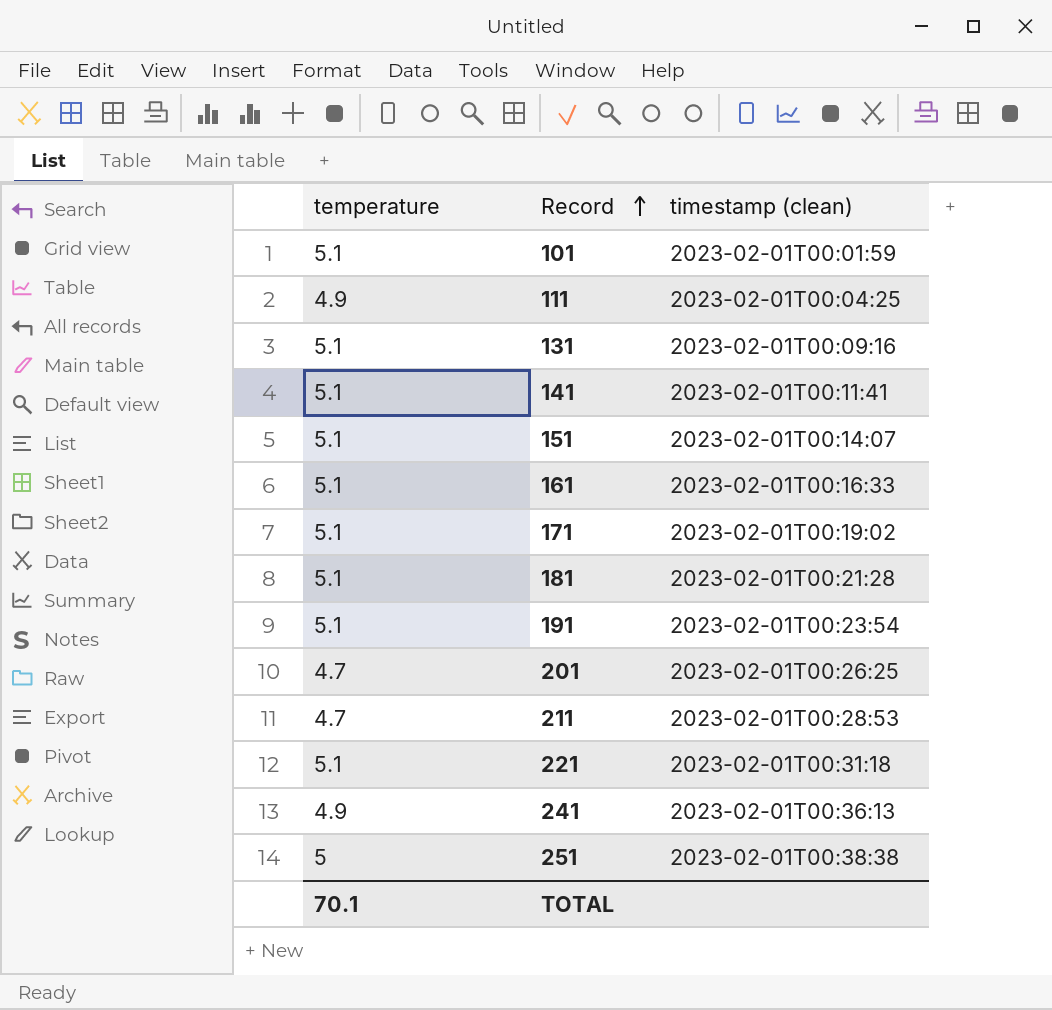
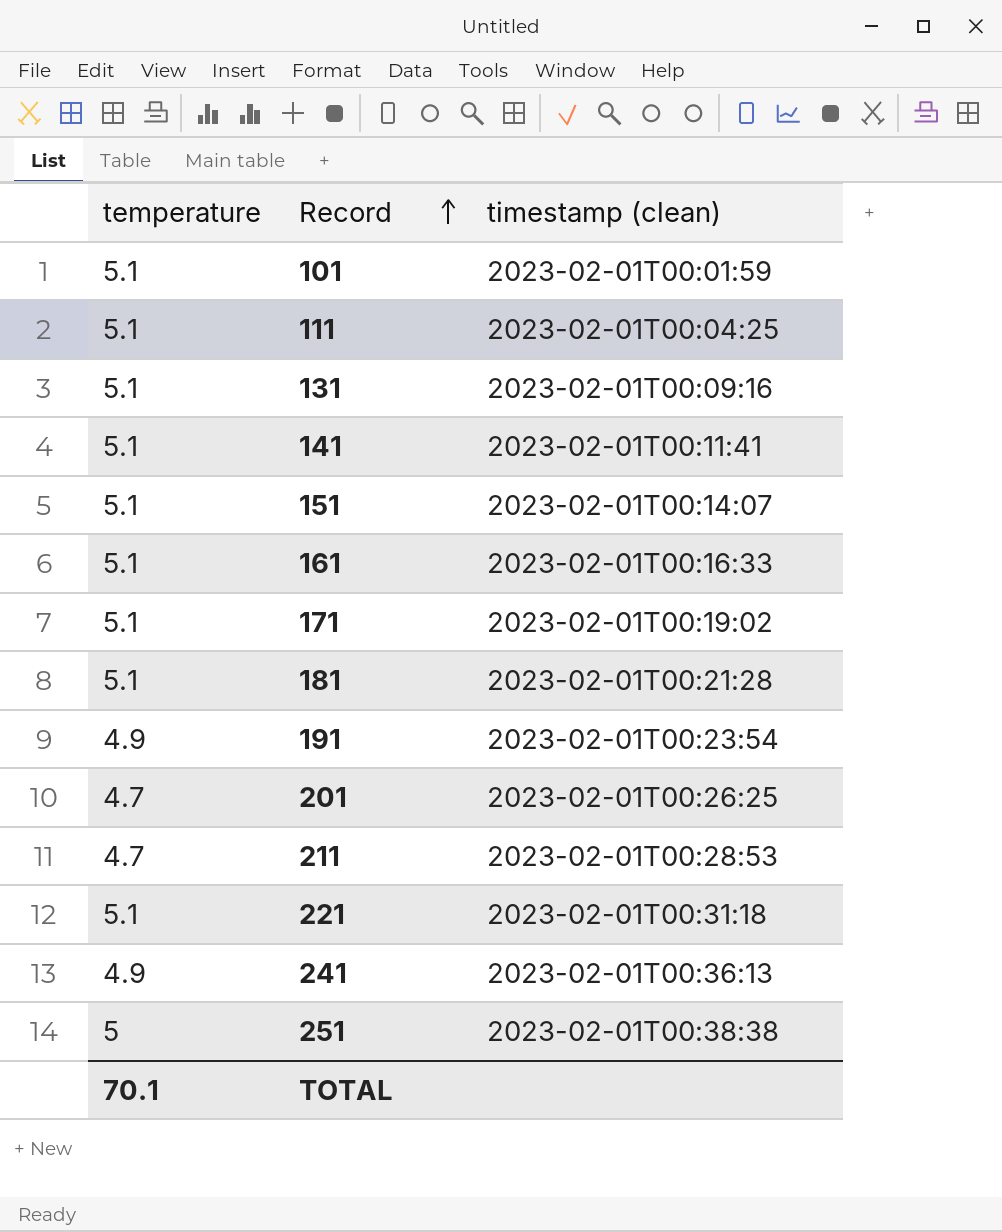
111 | temperature: 4.9 -> 5.1
191 | temperature: 5.1 -> 4.9

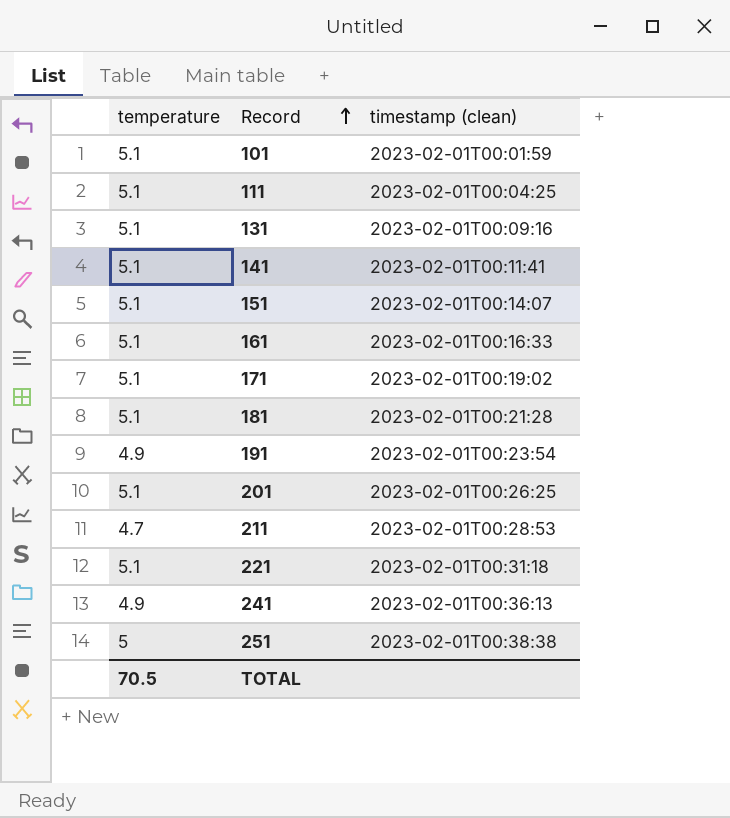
201 | temperature: 4.7 -> 5.1
TOTAL | temperature: 70.1 -> 70.5

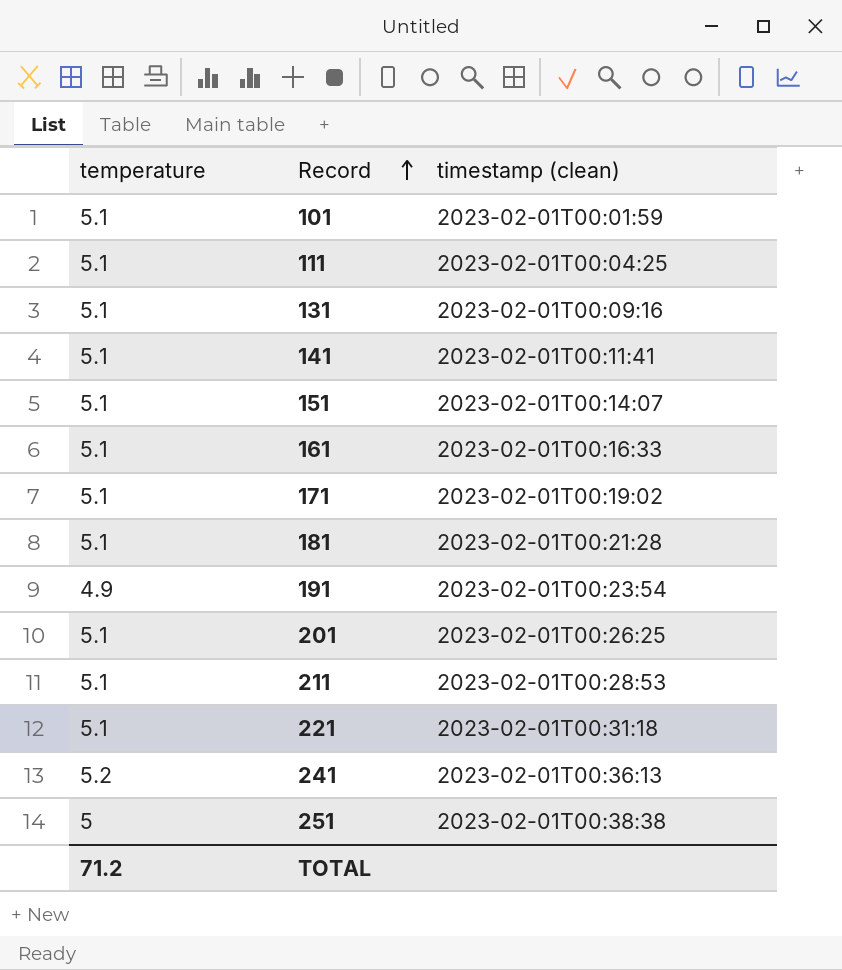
211 | temperature: 4.7 -> 5.1
241 | temperature: 4.9 -> 5.2
TOTAL | temperature: 70.5 -> 71.2

